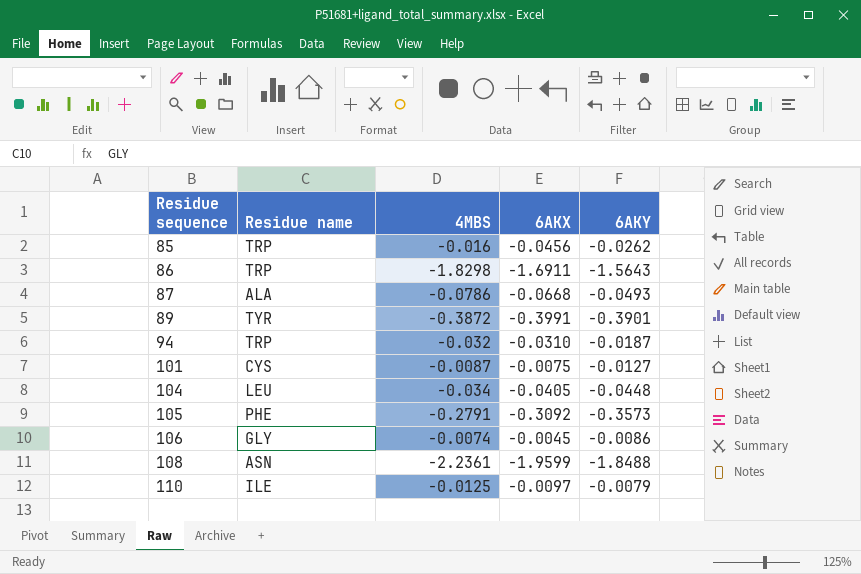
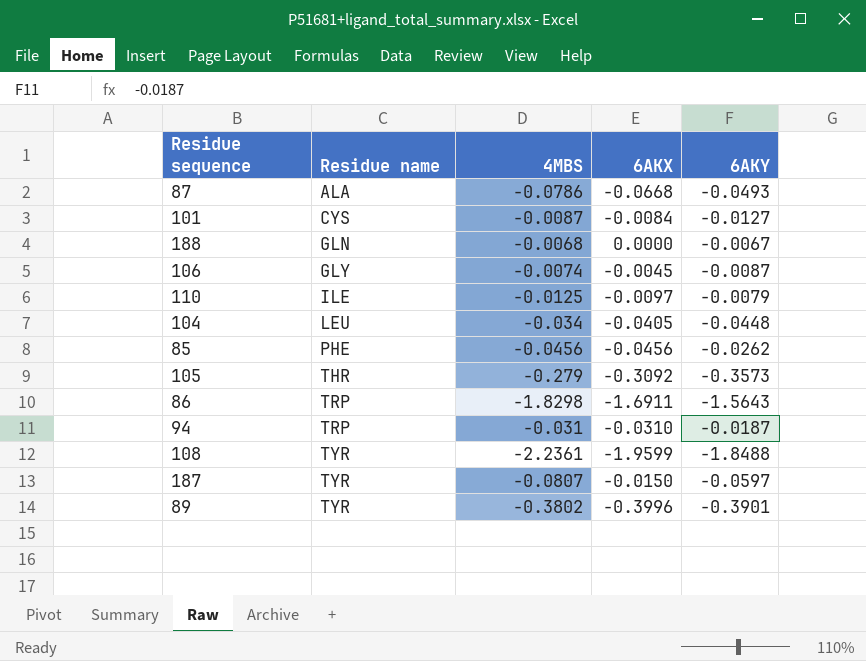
row order: Residue sequence ascending -> Residue name ascending
101 | 6AKX: -0.0075 -> -0.0084
row 188: none -> GLN | -0.0068 | 0.0000 | -0.0067
106 | 6AKY: -0.0086 -> -0.0087
85 | Residue name: TRP -> PHE
85 | 4MBS: -0.016 -> -0.0456
105 | Residue name: PHE -> THR
105 | 4MBS: -0.2791 -> -0.279
94 | 4MBS: -0.032 -> -0.031
108 | Residue name: ASN -> TYR
row 187: none -> TYR | -0.0807 | -0.0150 | -0.0597
89 | 4MBS: -0.3872 -> -0.3802
89 | 6AKX: -0.3991 -> -0.3996

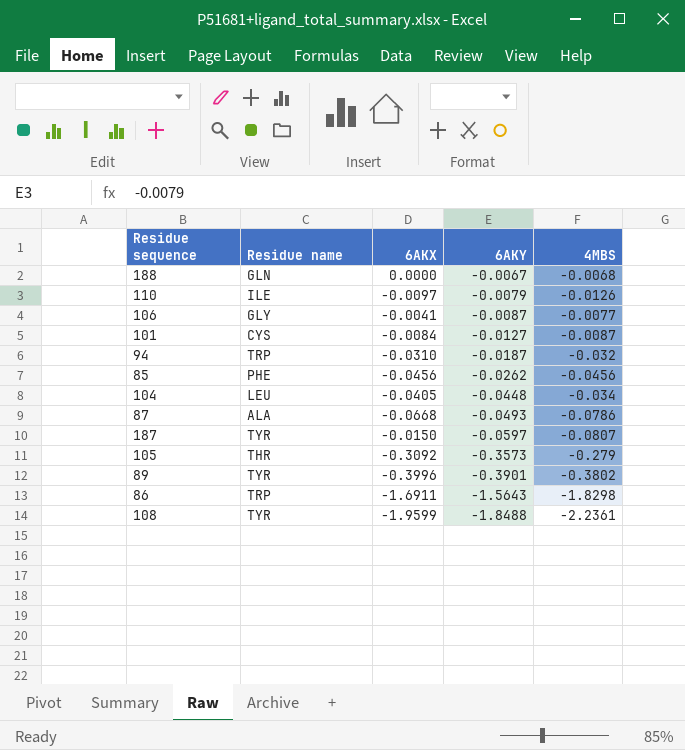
row order: Residue name ascending -> 6AKY descending
column 4MBS | position: 3 -> 5
110 | 4MBS: -0.0125 -> -0.0126
106 | 6AKX: -0.0045 -> -0.0041
106 | 4MBS: -0.0074 -> -0.0077
94 | 4MBS: -0.031 -> -0.032

